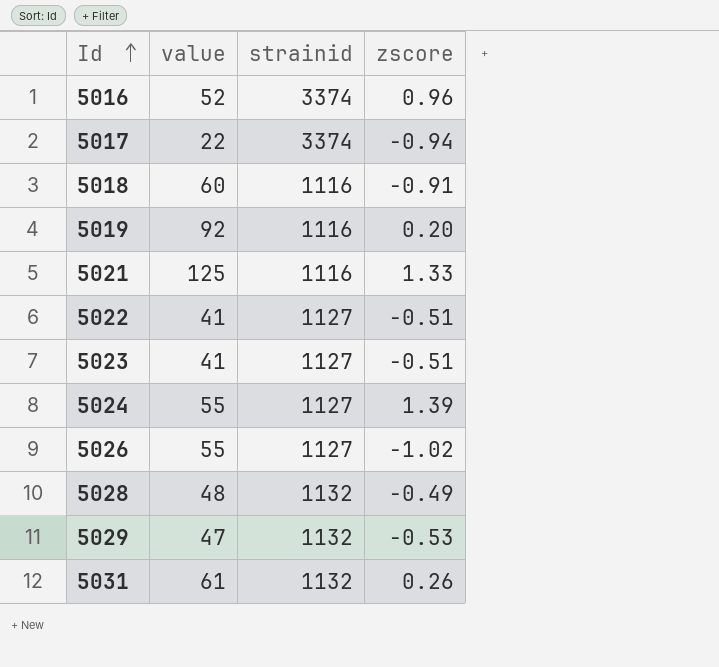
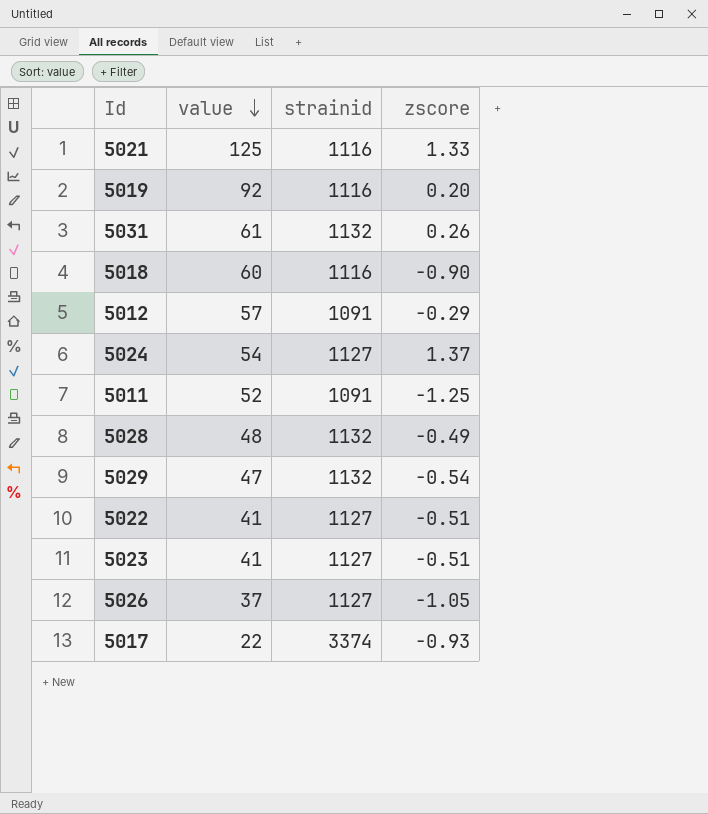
row order: Id ascending -> value descending
row 5016: 52 | 3374 | 0.96 -> none
5018 | zscore: -0.91 -> -0.90
row 5012: none -> 57 | 1091 | -0.29
5024 | value: 55 -> 54
5024 | zscore: 1.39 -> 1.37
row 5011: none -> 52 | 1091 | -1.25
5029 | zscore: -0.53 -> -0.54
5026 | value: 55 -> 37
5026 | zscore: -1.02 -> -1.05
5017 | zscore: -0.94 -> -0.93

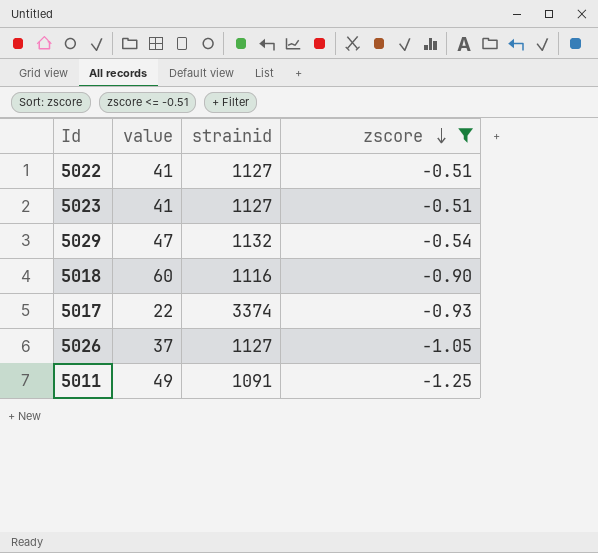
filter: none -> zscore <= -0.51
row order: value descending -> zscore descending
5011 | value: 52 -> 49

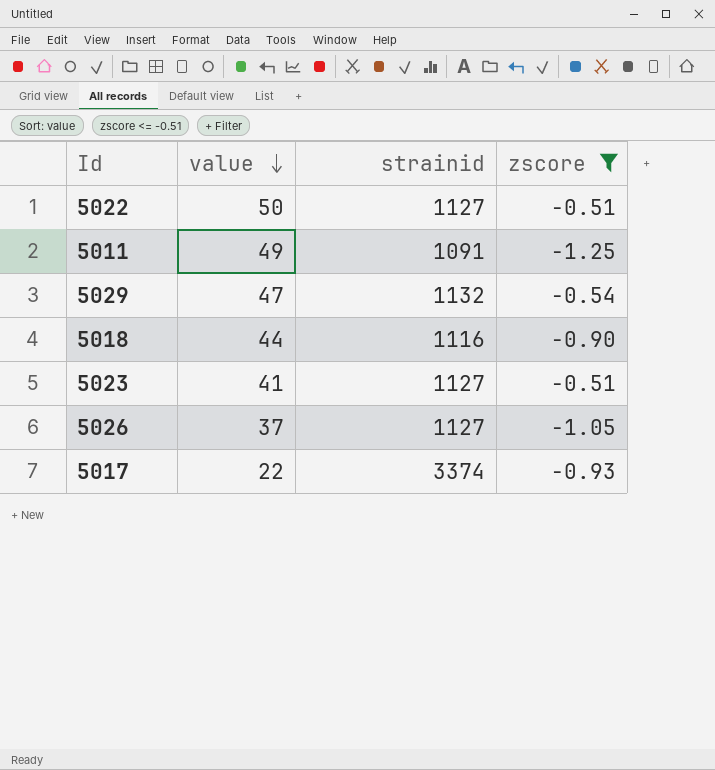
row order: zscore descending -> value descending
5022 | value: 41 -> 50
5018 | value: 60 -> 44

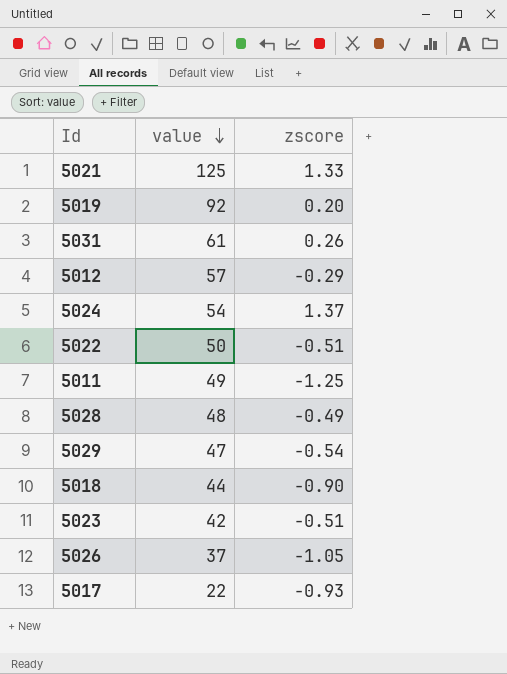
filter: zscore <= -0.51 -> none
column strainid | position: 3 -> none
5023 | value: 41 -> 42

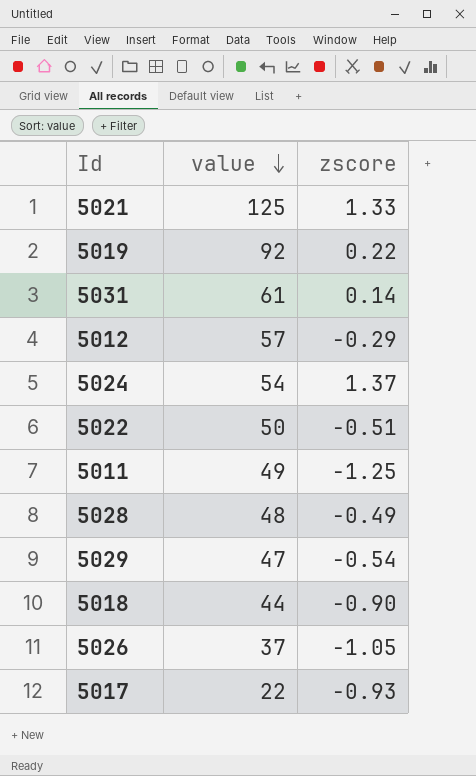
row 5023: 42 | -0.51 -> none
5019 | zscore: 0.20 -> 0.22
5031 | zscore: 0.26 -> 0.14

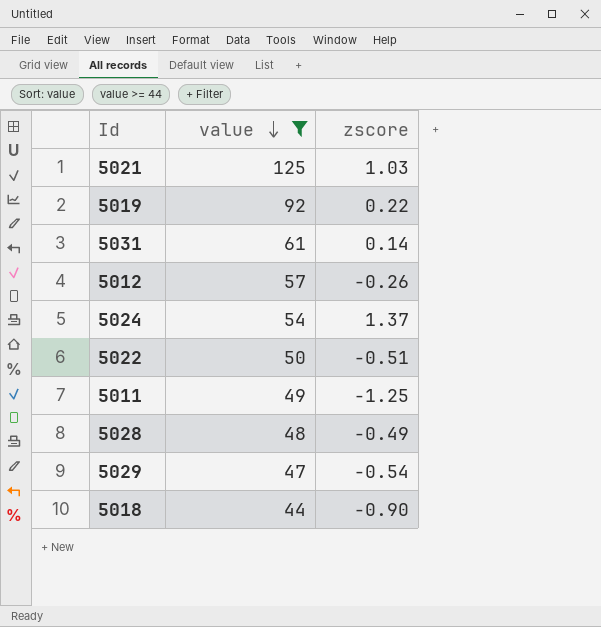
filter: none -> value >= 44
5021 | zscore: 1.33 -> 1.03
5012 | zscore: -0.29 -> -0.26

